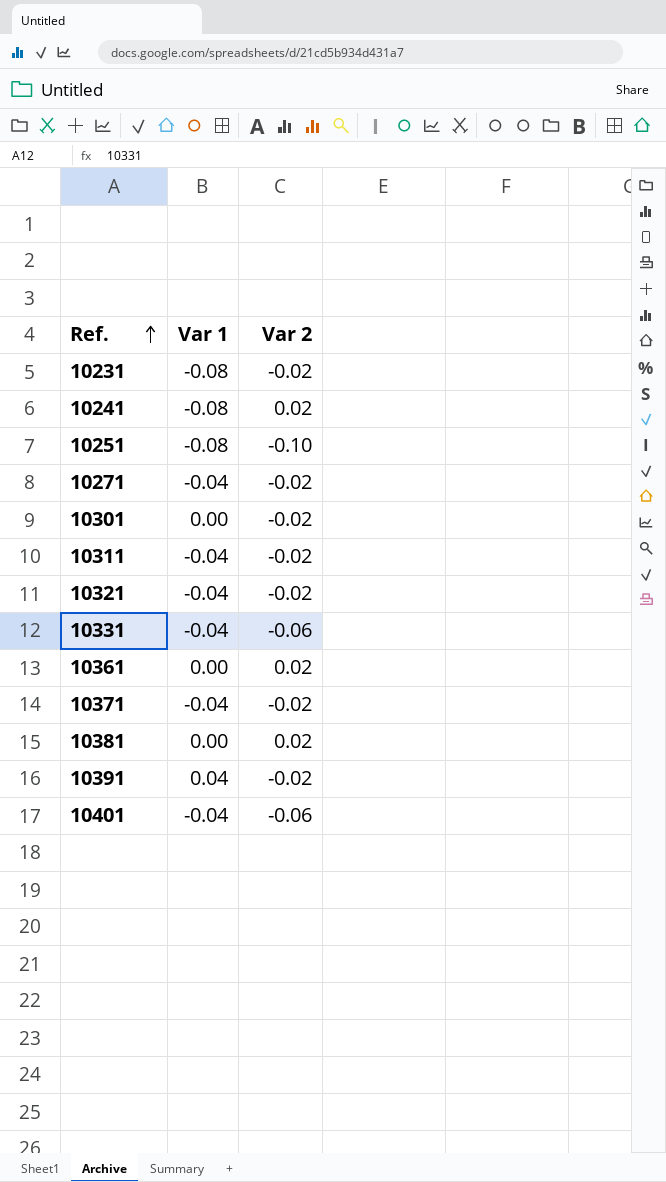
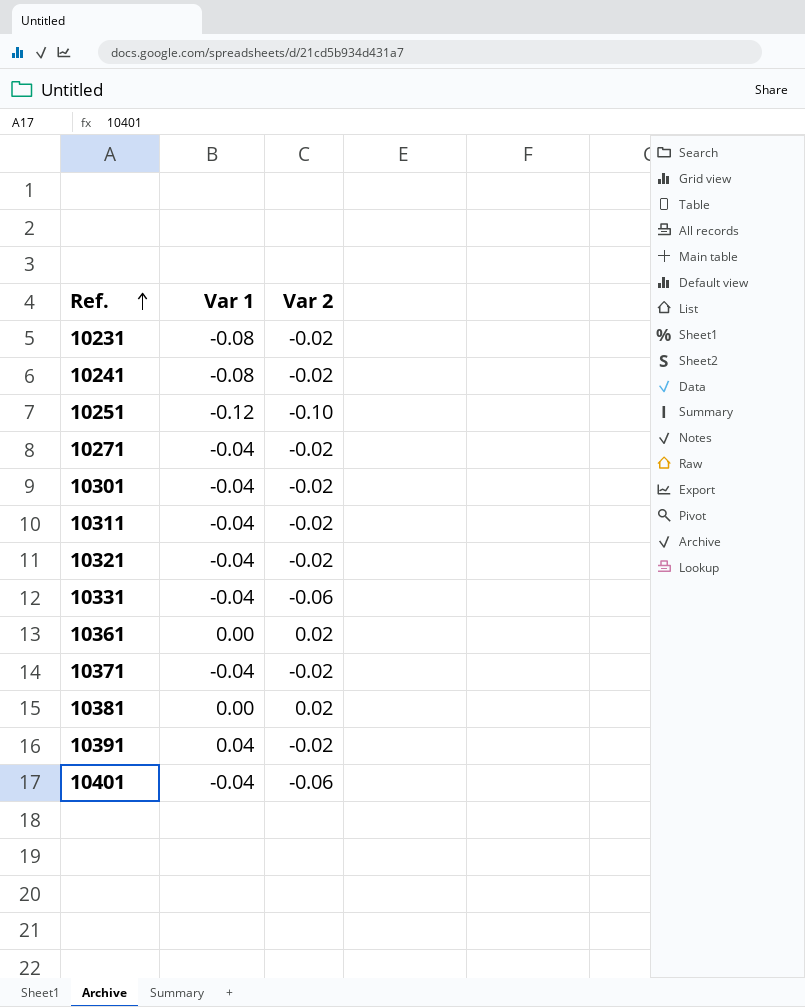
10241 | Var 2: 0.02 -> -0.02
10251 | Var 1: -0.08 -> -0.12
10301 | Var 1: 0.00 -> -0.04

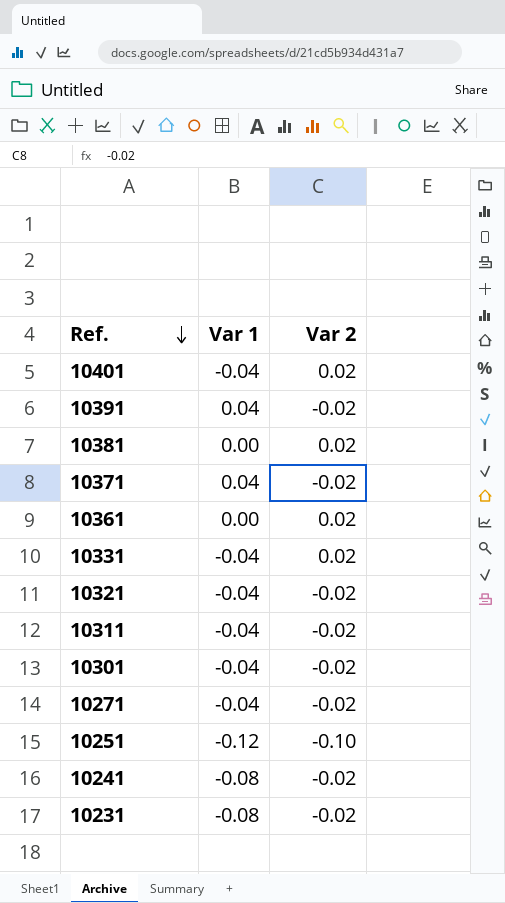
row order: Ref. ascending -> Ref. descending
10401 | Var 2: -0.06 -> 0.02
10371 | Var 1: -0.04 -> 0.04
10331 | Var 2: -0.06 -> 0.02

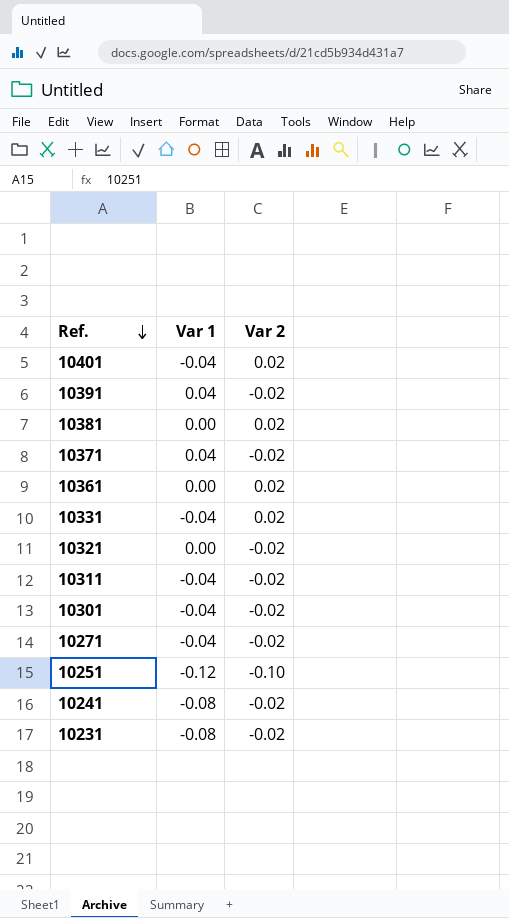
10321 | Var 1: -0.04 -> 0.00

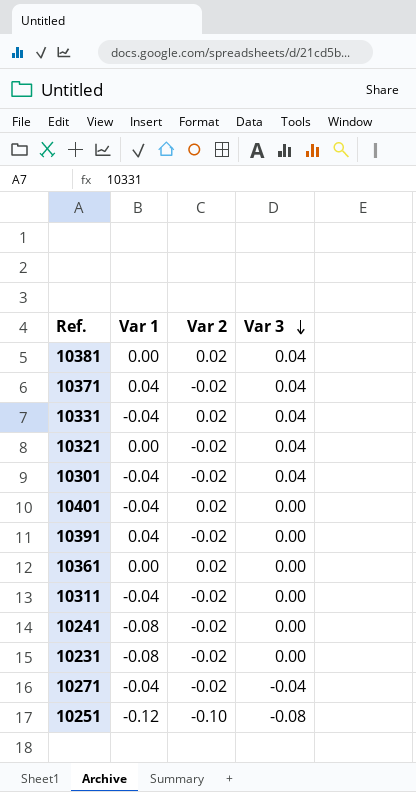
row order: Ref. descending -> Var 3 descending
column Var 3 | position: none -> 4

